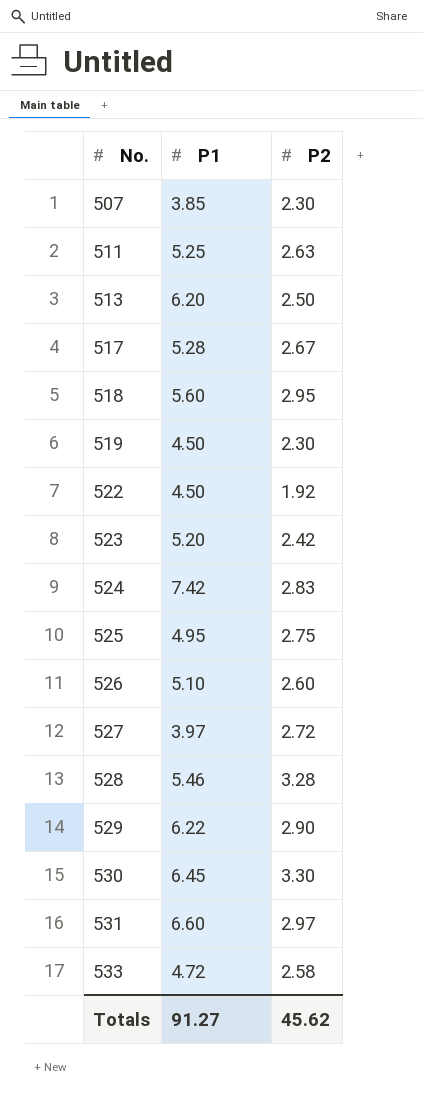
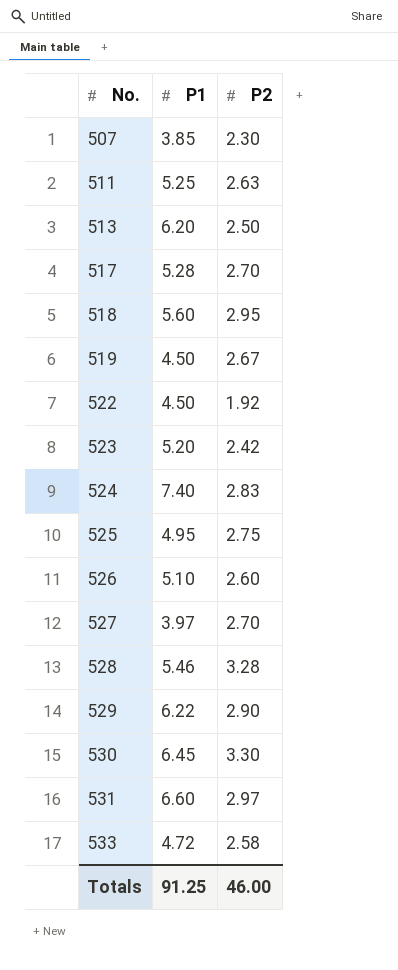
517 | P2: 2.67 -> 2.70
519 | P2: 2.30 -> 2.67
524 | P1: 7.42 -> 7.40
527 | P2: 2.72 -> 2.70
Totals | P1: 91.27 -> 91.25
Totals | P2: 45.62 -> 46.00

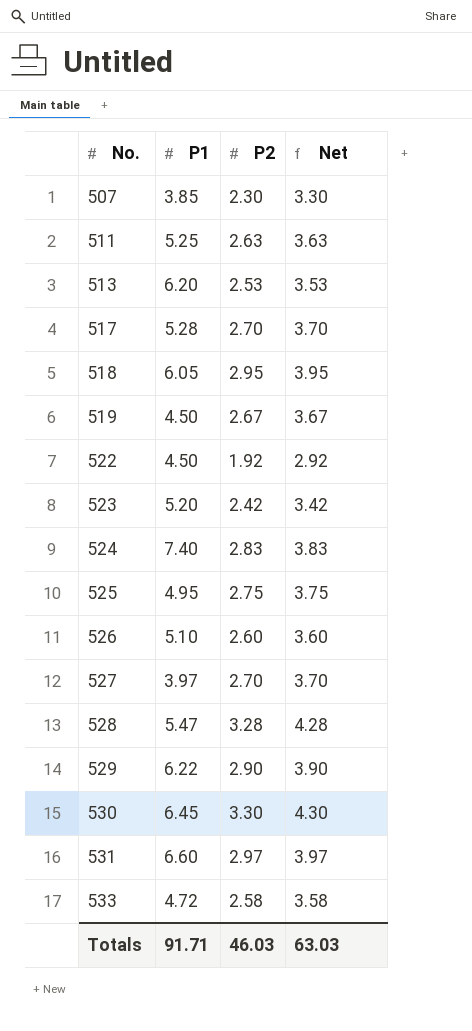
column Net | formula: none -> [P2] + 1
513 | P2: 2.50 -> 2.53
518 | P1: 5.60 -> 6.05
528 | P1: 5.46 -> 5.47
Totals | P1: 91.25 -> 91.71
Totals | P2: 46.00 -> 46.03

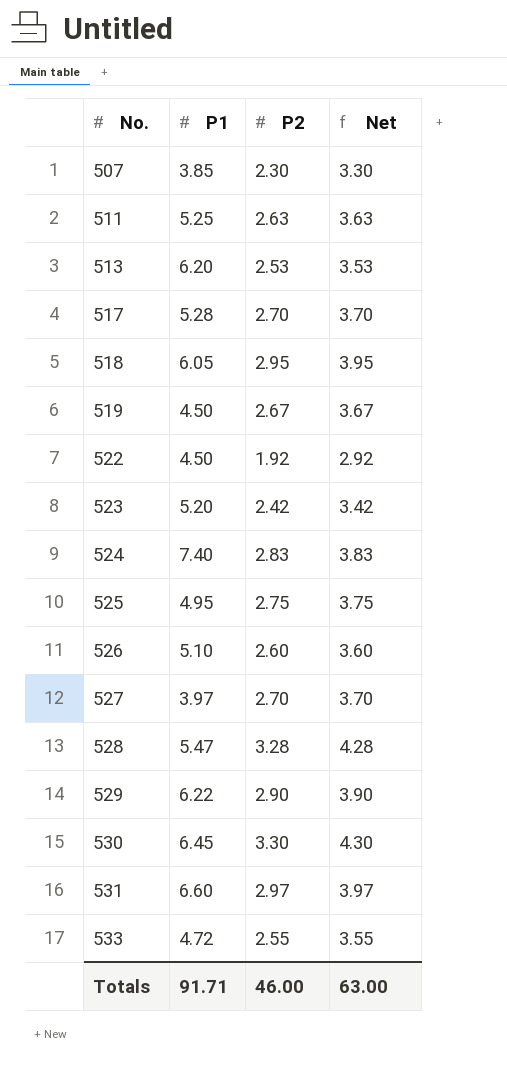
533 | P2: 2.58 -> 2.55
533 | Net: 3.58 -> 3.55
Totals | P2: 46.03 -> 46.00
Totals | Net: 63.03 -> 63.00

